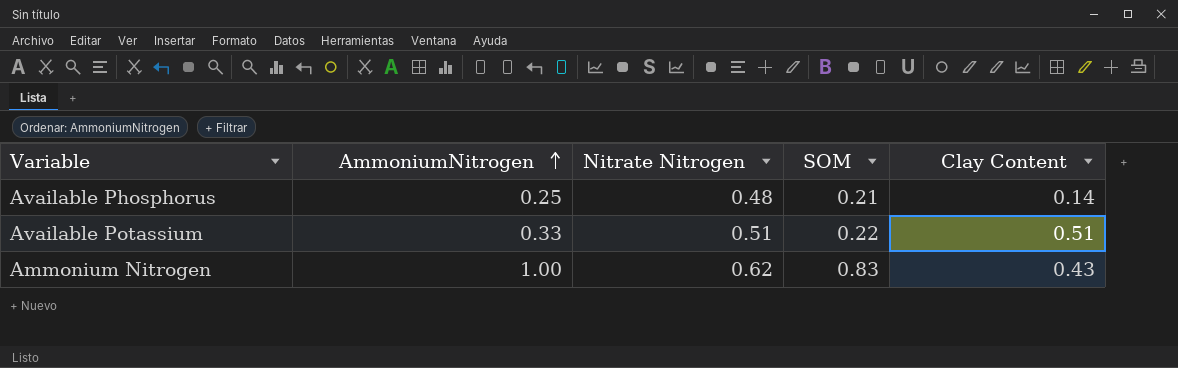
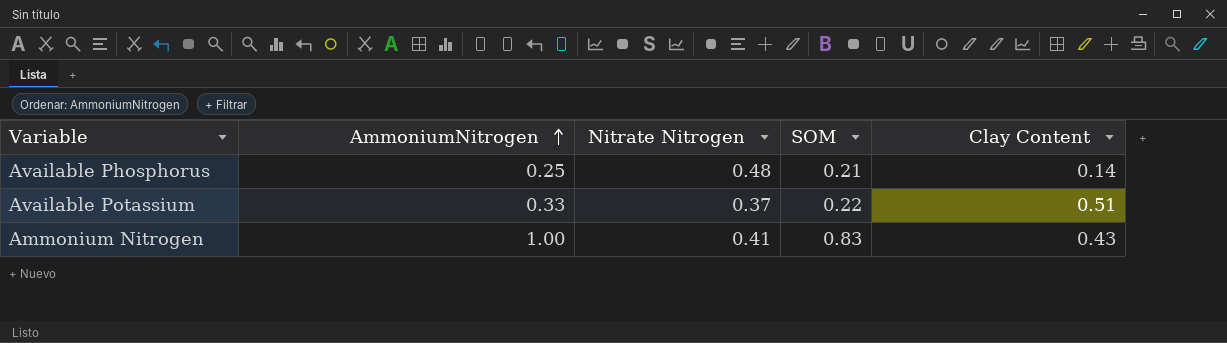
Available Potassium | Nitrate Nitrogen: 0.51 -> 0.37
Ammonium Nitrogen | Nitrate Nitrogen: 0.62 -> 0.41

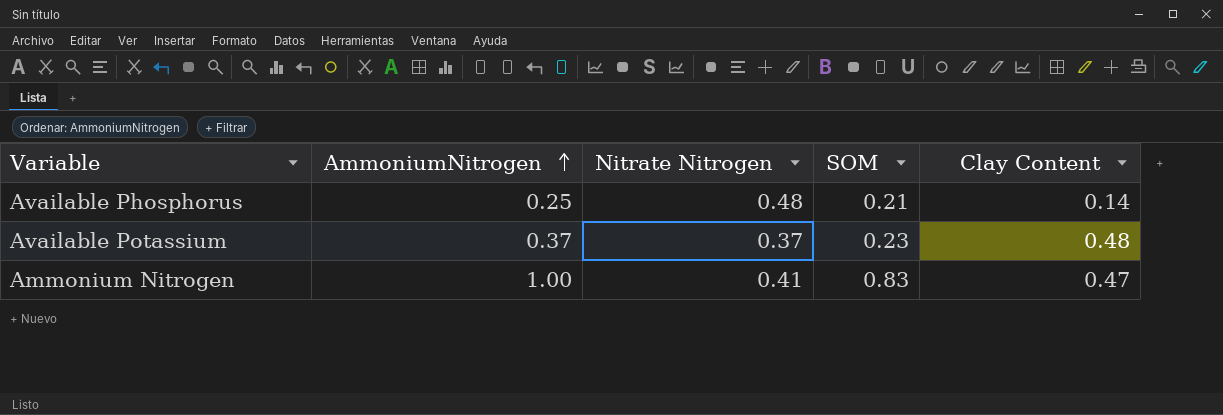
Available Potassium | AmmoniumNitrogen: 0.33 -> 0.37
Available Potassium | SOM: 0.22 -> 0.23
Available Potassium | Clay Content: 0.51 -> 0.48
Ammonium Nitrogen | Clay Content: 0.43 -> 0.47

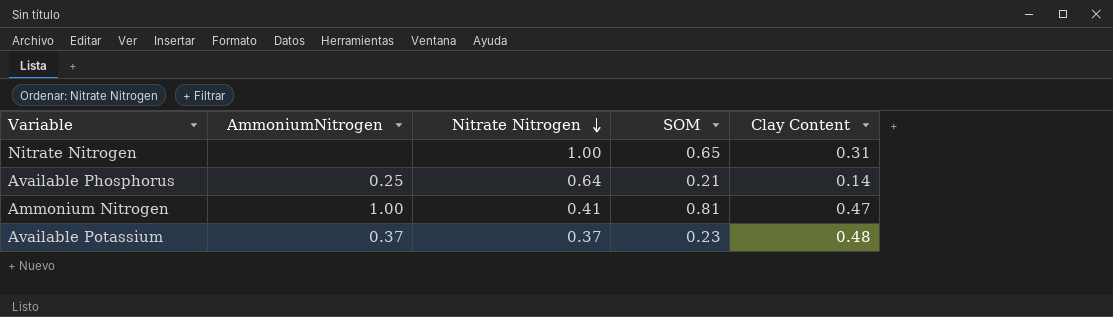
row order: AmmoniumNitrogen ascending -> Nitrate Nitrogen descending
row Nitrate Nitrogen: none -> none | 1.00 | 0.65 | 0.31
Available Phosphorus | Nitrate Nitrogen: 0.48 -> 0.64
Ammonium Nitrogen | SOM: 0.83 -> 0.81

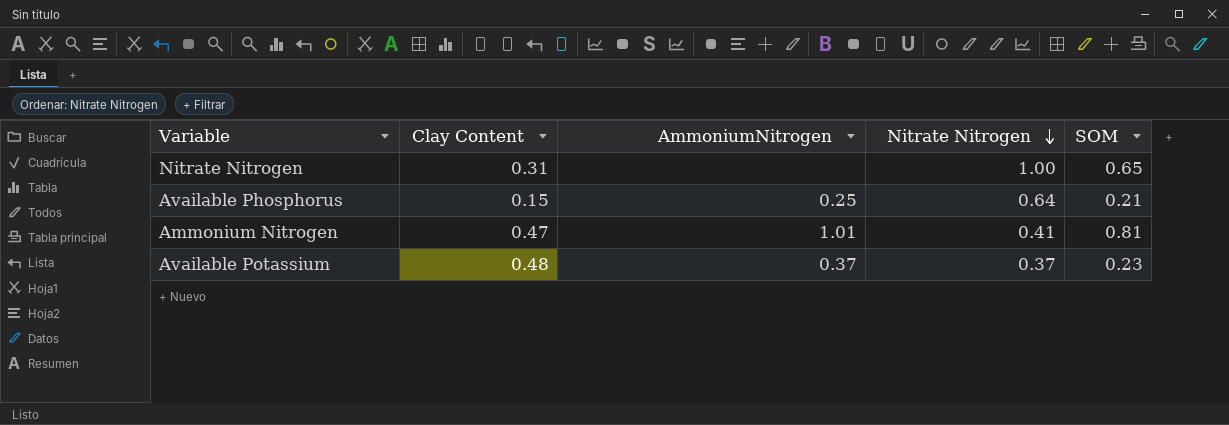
column Clay Content | position: 5 -> 2
Available Phosphorus | Clay Content: 0.14 -> 0.15
Ammonium Nitrogen | AmmoniumNitrogen: 1.00 -> 1.01

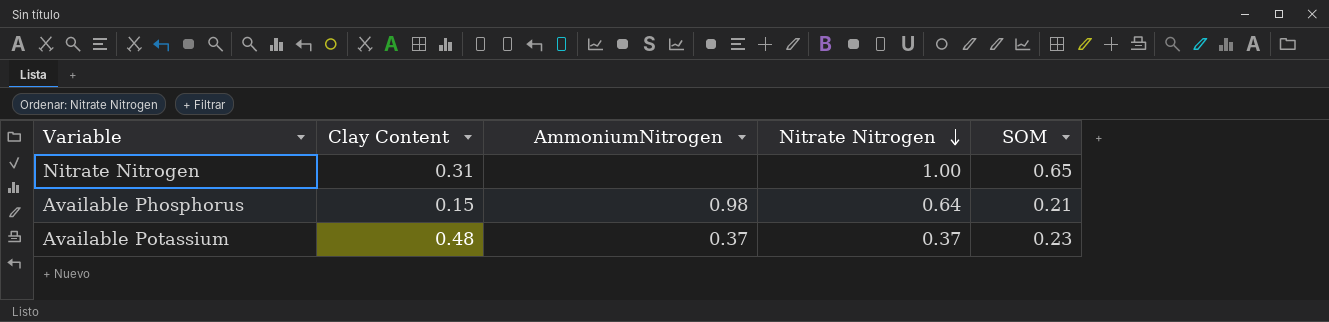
row Ammonium Nitrogen: 0.47 | 1.01 | 0.41 | 0.81 -> none
Available Phosphorus | AmmoniumNitrogen: 0.25 -> 0.98

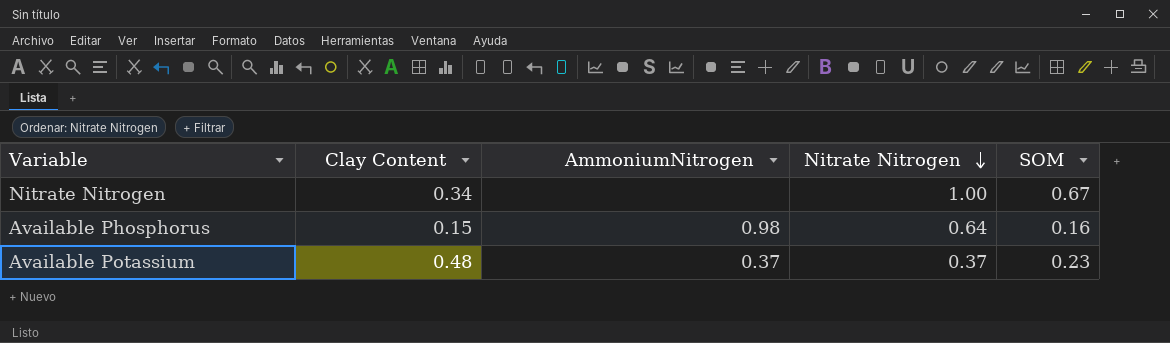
Nitrate Nitrogen | Clay Content: 0.31 -> 0.34
Nitrate Nitrogen | SOM: 0.65 -> 0.67
Available Phosphorus | SOM: 0.21 -> 0.16

